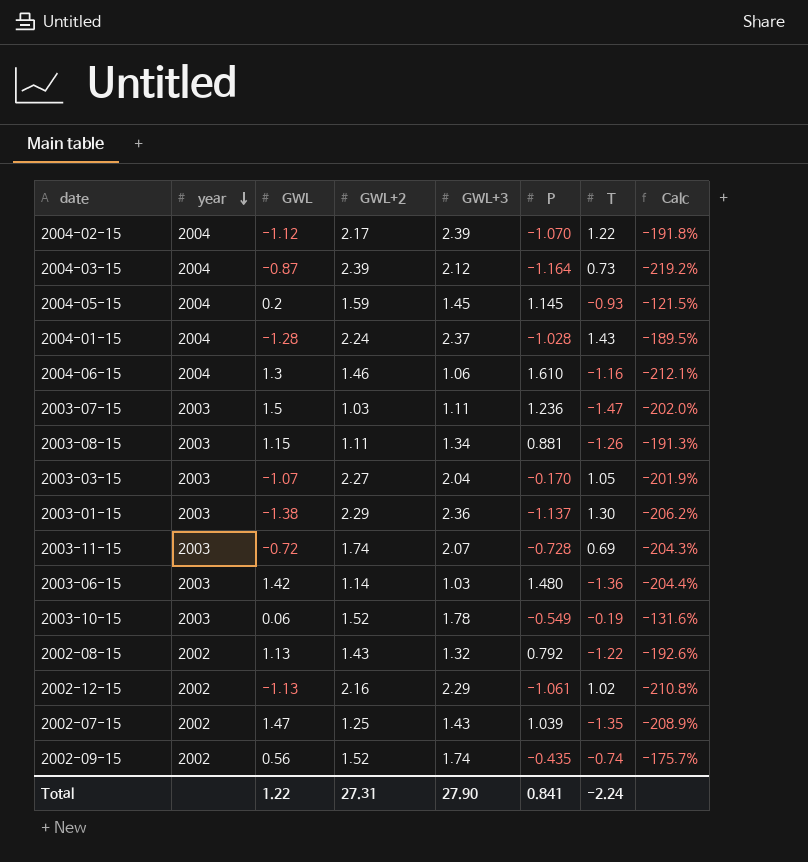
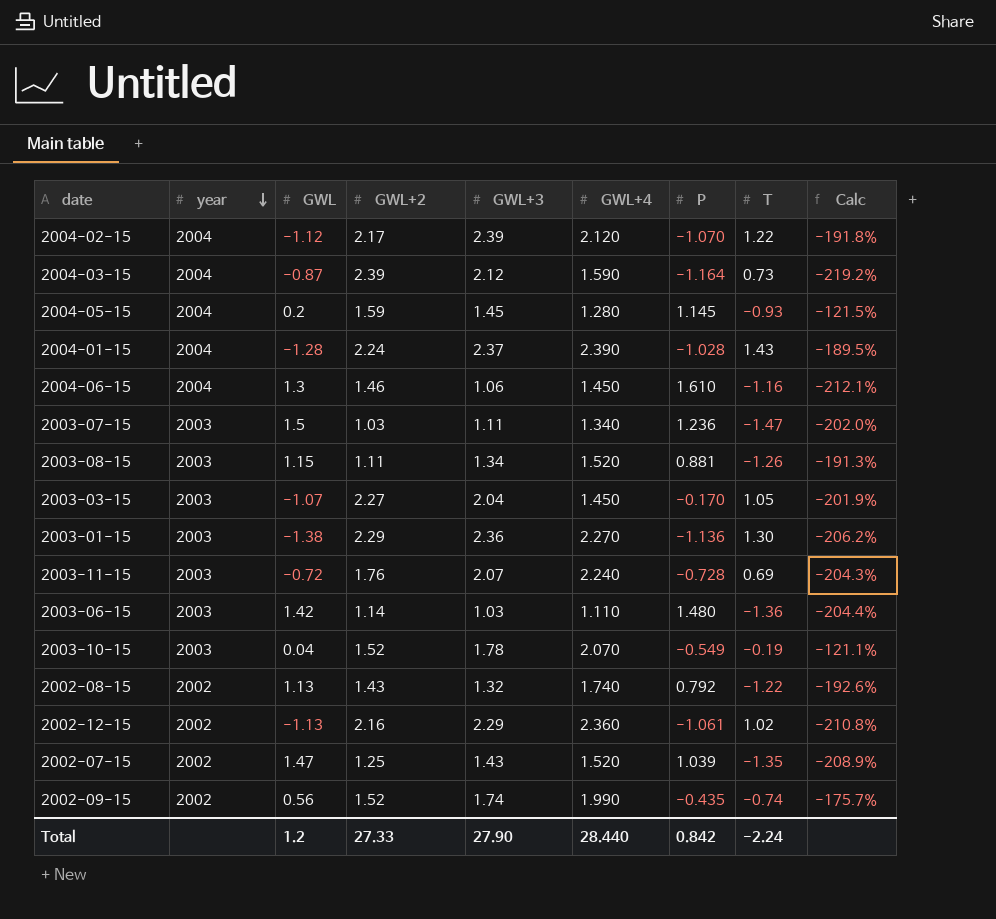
column GWL+4 | position: none -> 6
2003-01-15 | P: -1.137 -> -1.136
2003-11-15 | GWL+2: 1.74 -> 1.76
2003-10-15 | GWL: 0.06 -> 0.04
2003-10-15 | Calc: -131.6% -> -121.1%
Total | GWL: 1.22 -> 1.2
Total | GWL+2: 27.31 -> 27.33
Total | P: 0.841 -> 0.842

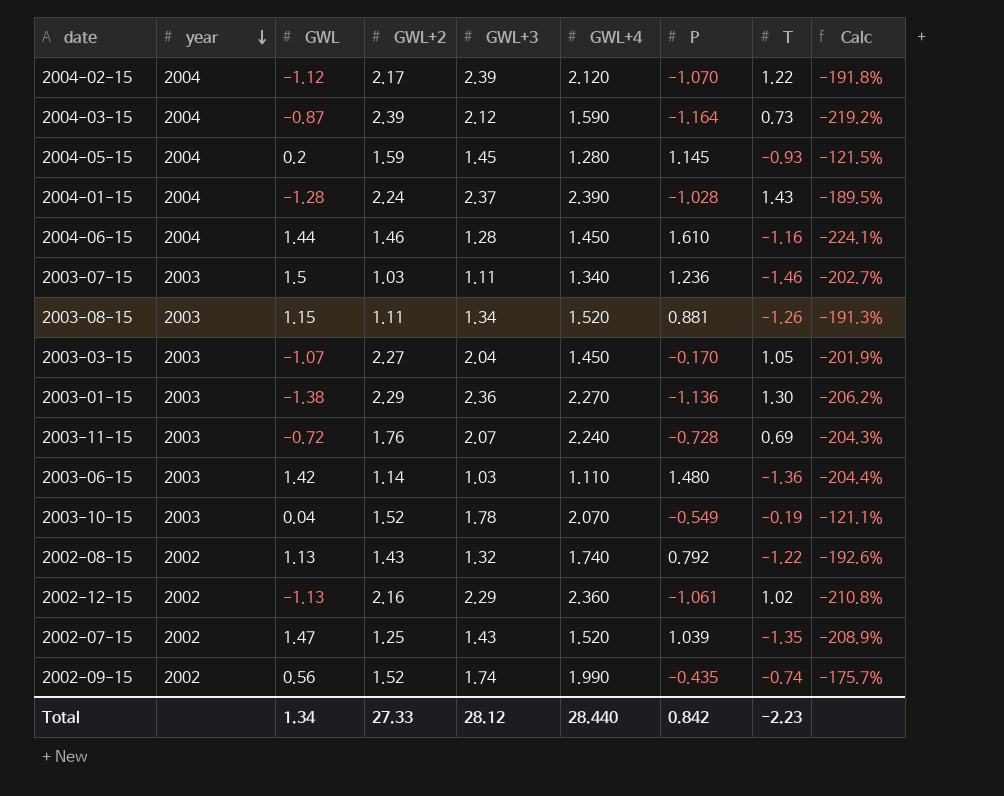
2004-06-15 | GWL: 1.3 -> 1.44
2004-06-15 | GWL+3: 1.06 -> 1.28
2004-06-15 | Calc: -212.1% -> -224.1%
2003-07-15 | T: -1.47 -> -1.46
2003-07-15 | Calc: -202.0% -> -202.7%
Total | GWL: 1.2 -> 1.34
Total | GWL+3: 27.90 -> 28.12
Total | T: -2.24 -> -2.23

